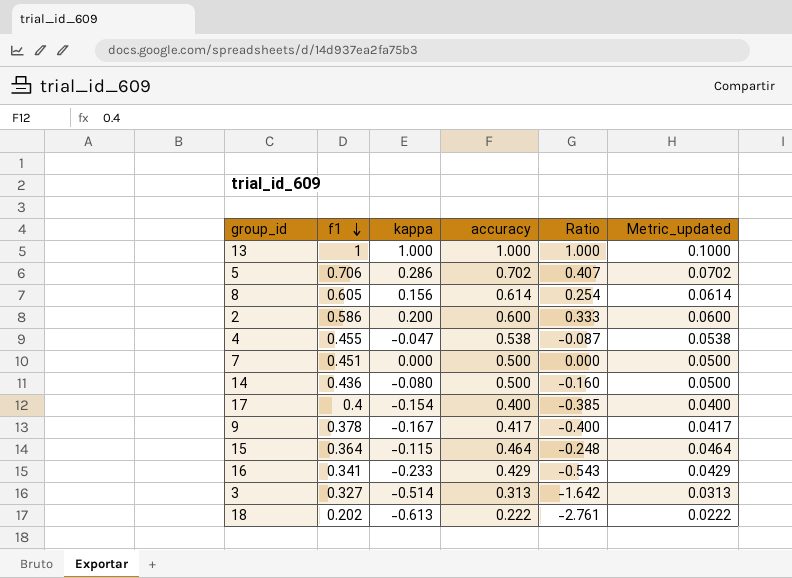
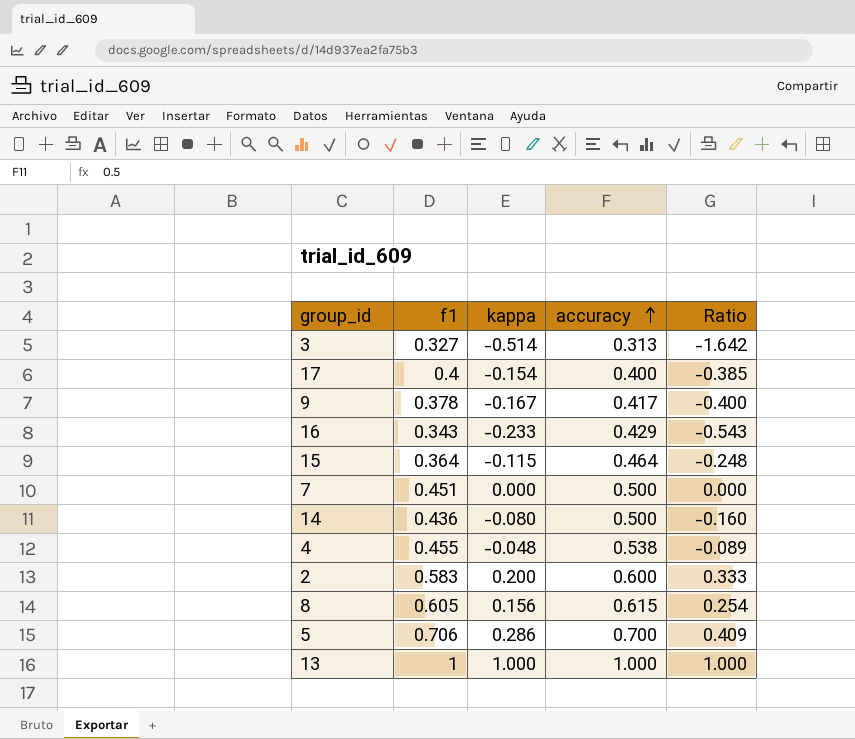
row order: f1 descending -> accuracy ascending
column Metric_updated | formula: [accuracy] * 0.1 -> none
row 18: 0.202 | -0.613 | 0.222 | -2.761 | 0.0222 -> none
16 | f1: 0.341 -> 0.343
4 | kappa: -0.047 -> -0.048
4 | Ratio: -0.087 -> -0.089
2 | f1: 0.586 -> 0.583
8 | accuracy: 0.614 -> 0.615
5 | accuracy: 0.702 -> 0.700
5 | Ratio: 0.407 -> 0.409

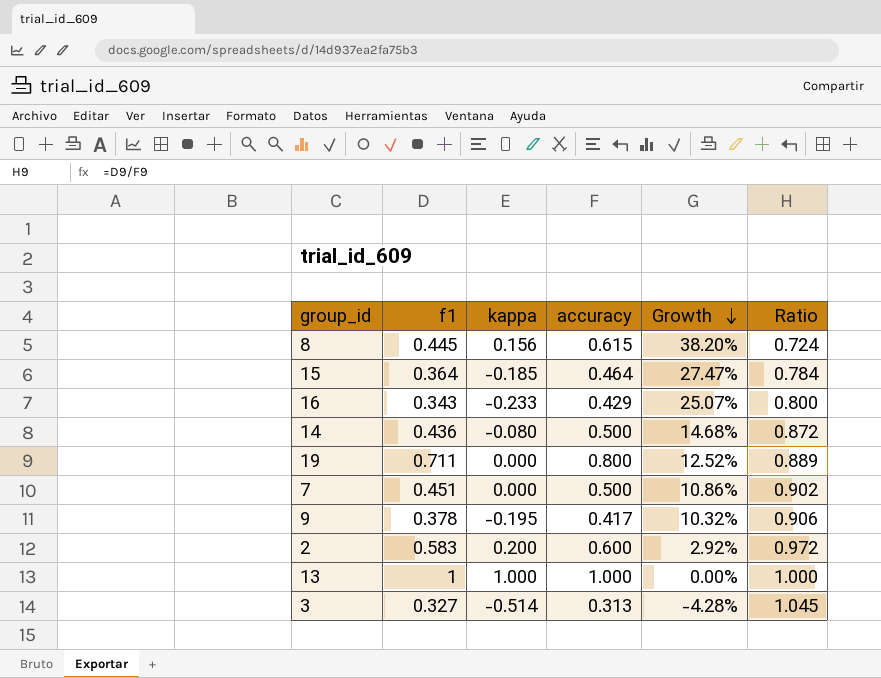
row order: accuracy ascending -> Growth descending
column Growth | formula: none -> ([accuracy] - [f1]) / [f1]
column Ratio | formula: [kappa] / [accuracy] -> [f1] / [accuracy]
row 17: 0.4 | -0.154 | 0.400 | -0.385 -> none
row 4: 0.455 | -0.048 | 0.538 | -0.089 -> none
row 5: 0.706 | 0.286 | 0.700 | 0.409 -> none
8 | f1: 0.605 -> 0.445
15 | kappa: -0.115 -> -0.185
row 19: none -> 0.711 | 0.000 | 0.800 | 12.52% | 0.889
9 | kappa: -0.167 -> -0.195

